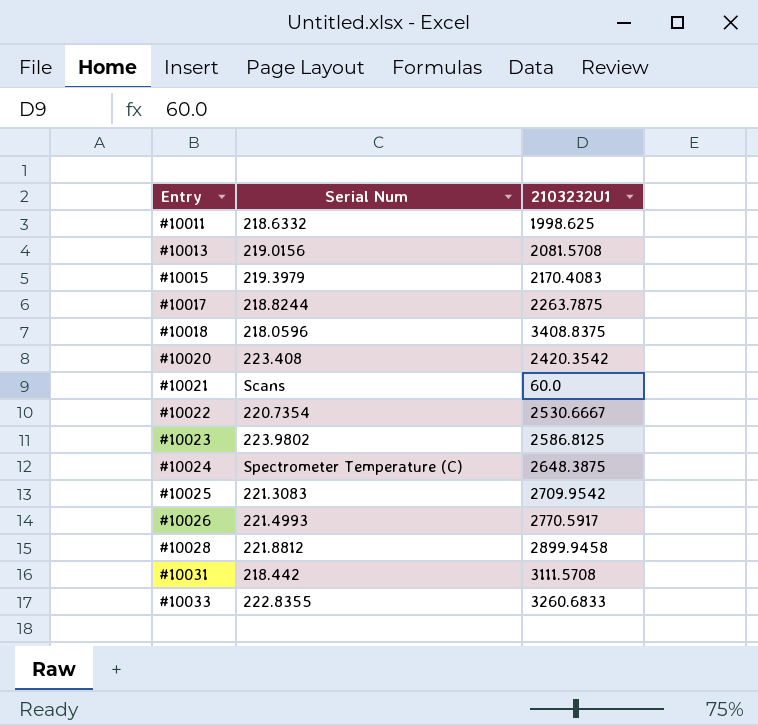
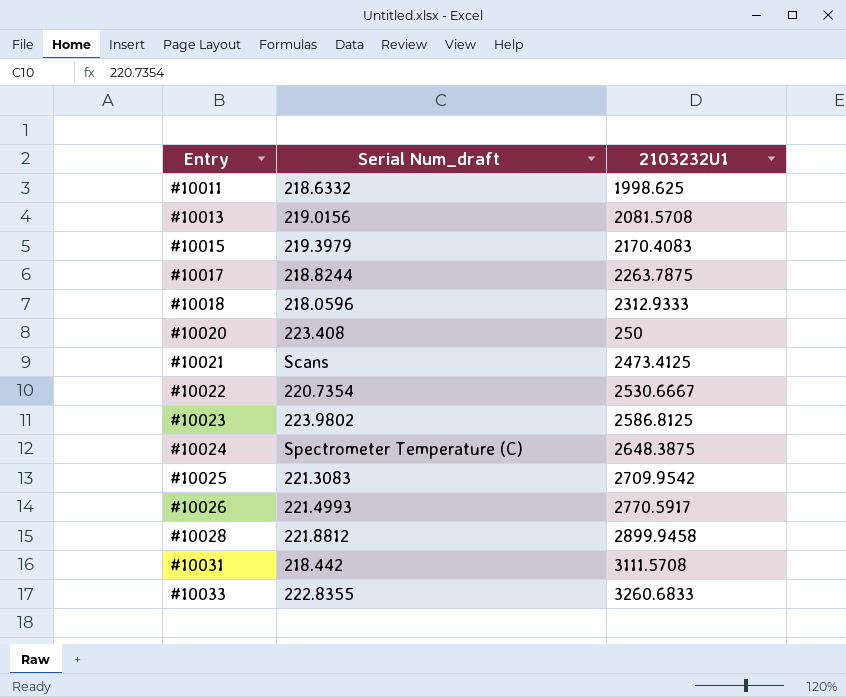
column name: Serial Num -> Serial Num_draft
#10018 | 2103232U1: 3408.8375 -> 2312.9333
#10020 | 2103232U1: 2420.3542 -> 250
#10021 | 2103232U1: 60.0 -> 2473.4125

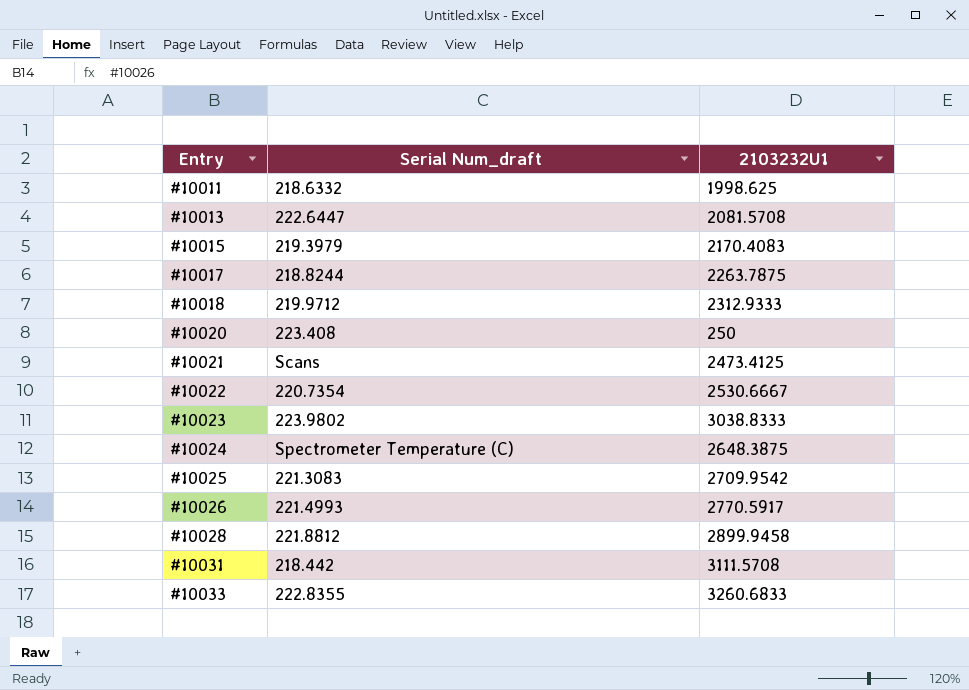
#10013 | Serial Num_draft: 219.0156 -> 222.6447
#10018 | Serial Num_draft: 218.0596 -> 219.9712
#10023 | 2103232U1: 2586.8125 -> 3038.8333

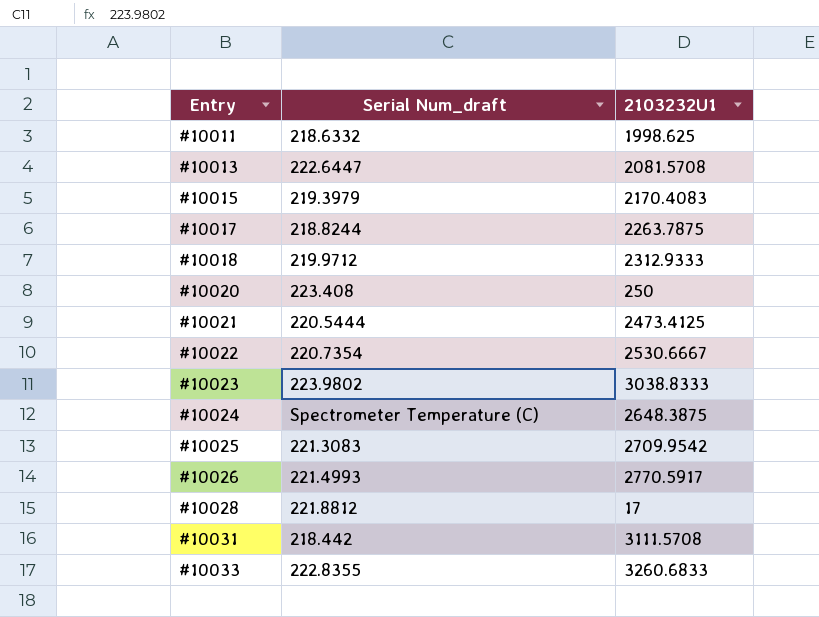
#10021 | Serial Num_draft: Scans -> 220.5444
#10028 | 2103232U1: 2899.9458 -> 17

